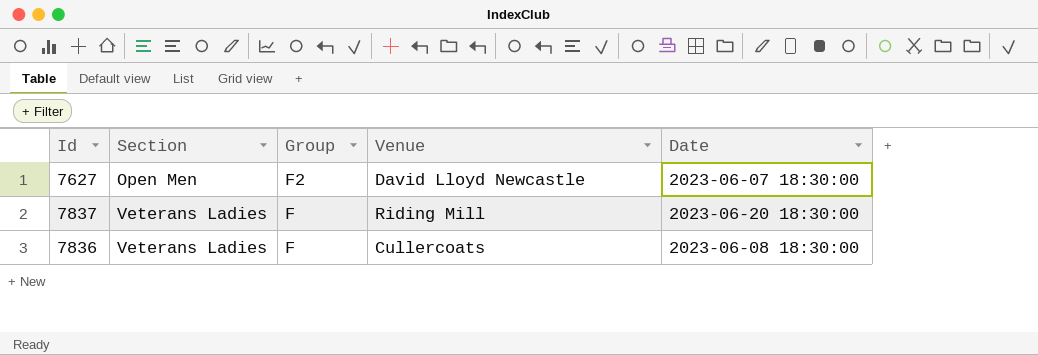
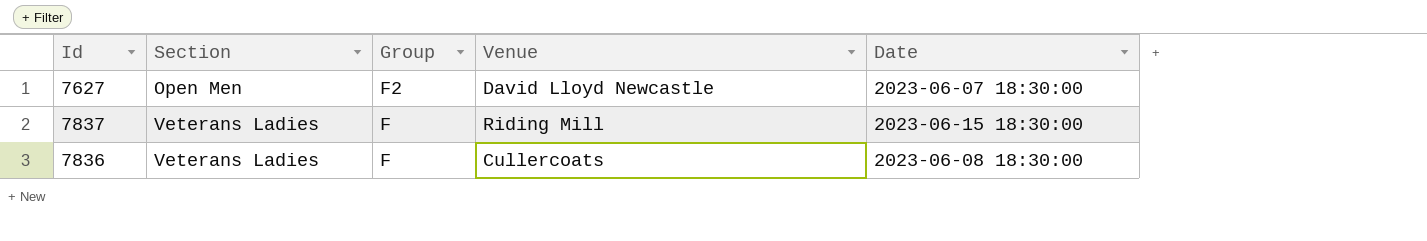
7837 | Date: 2023-06-20 18:30:00 -> 2023-06-15 18:30:00

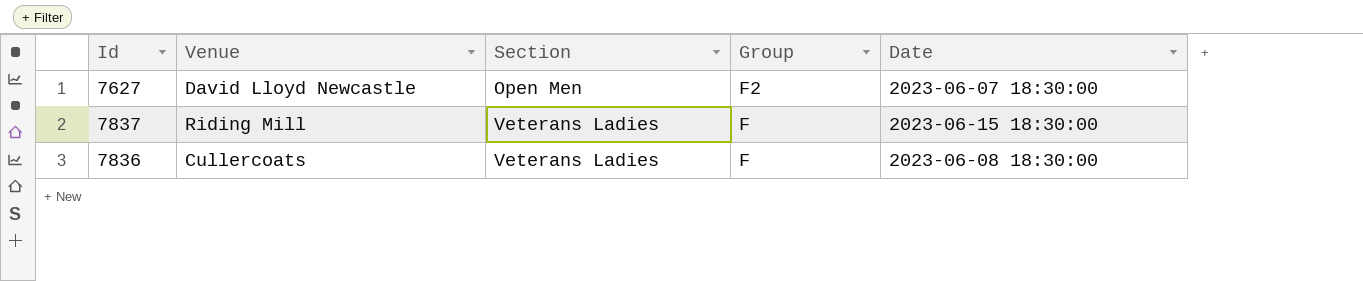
column Venue | position: 4 -> 2

